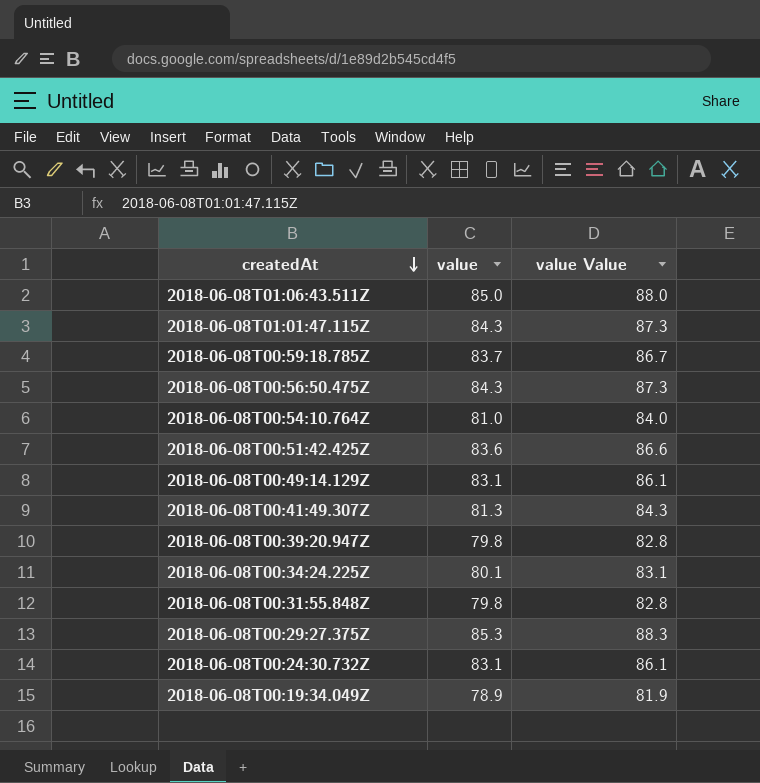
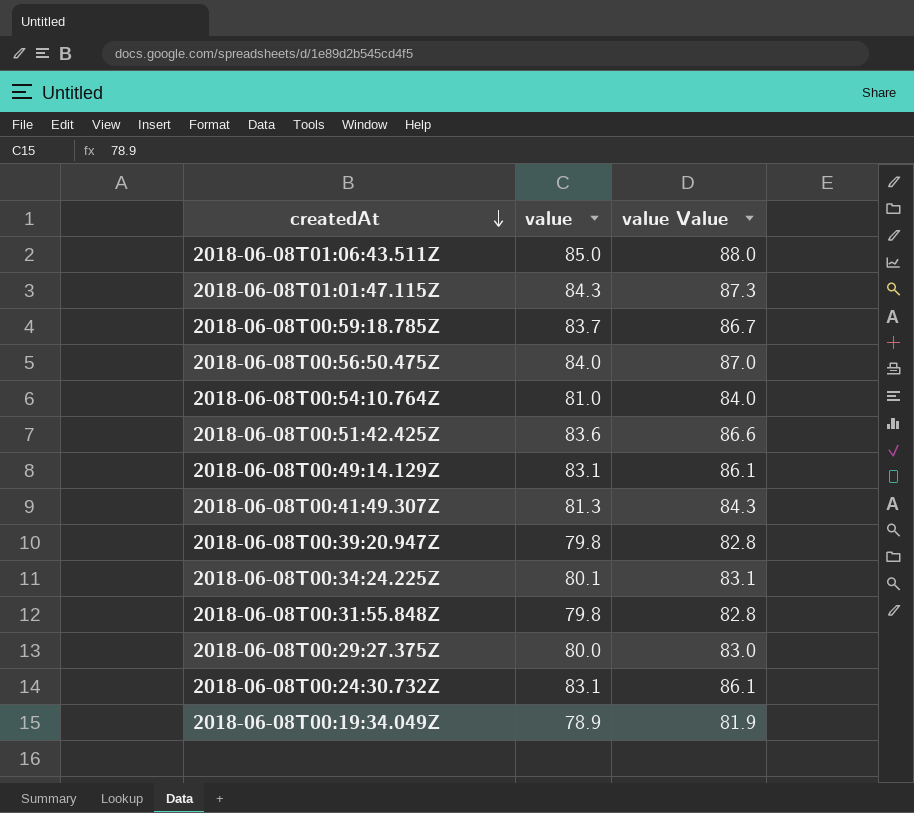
2018-06-08T00:56:50.475Z | value: 84.3 -> 84.0
2018-06-08T00:56:50.475Z | value Value: 87.3 -> 87.0
2018-06-08T00:29:27.375Z | value: 85.3 -> 80.0
2018-06-08T00:29:27.375Z | value Value: 88.3 -> 83.0

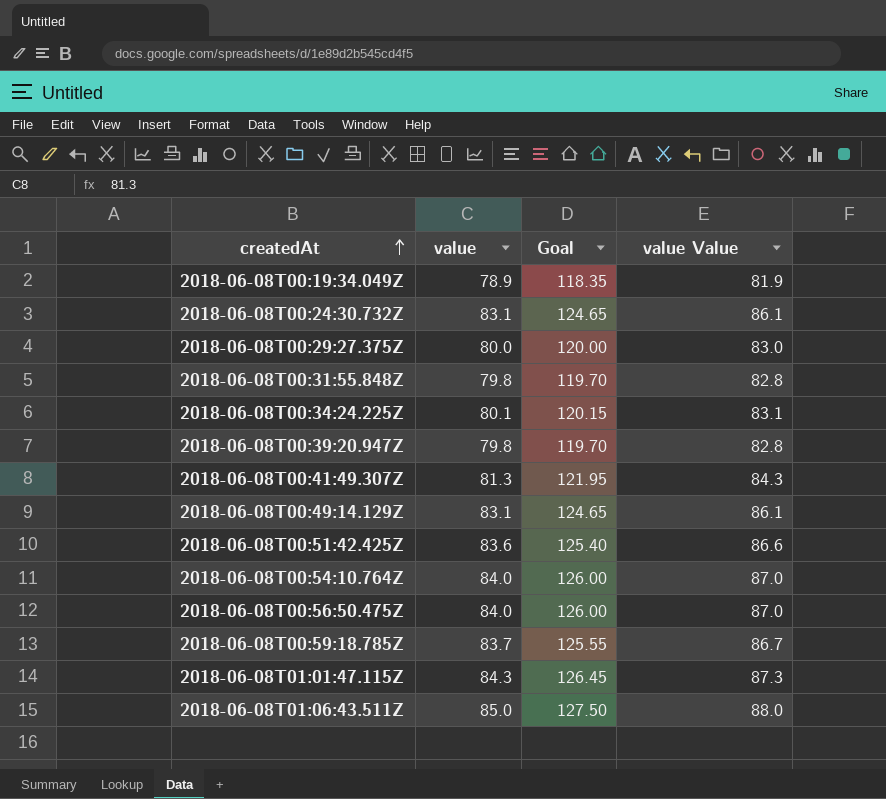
row order: createdAt descending -> createdAt ascending
column Goal | formula: none -> [value] * 1.5
2018-06-08T00:54:10.764Z | value: 81.0 -> 84.0
2018-06-08T00:54:10.764Z | value Value: 84.0 -> 87.0

